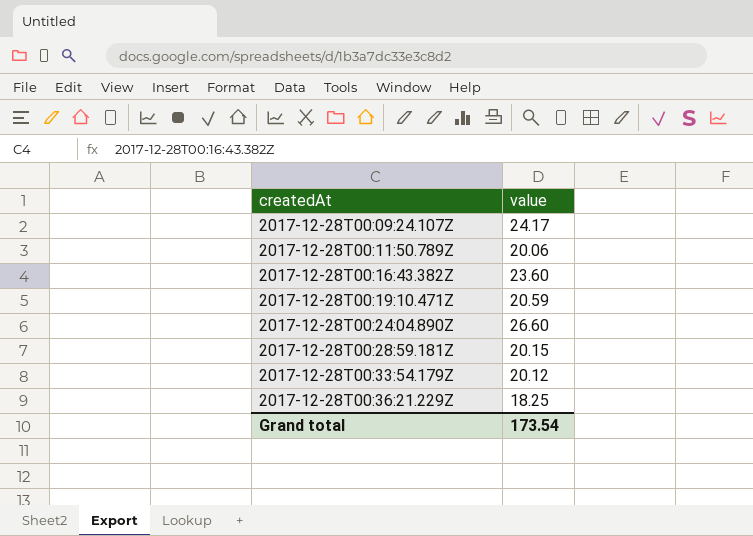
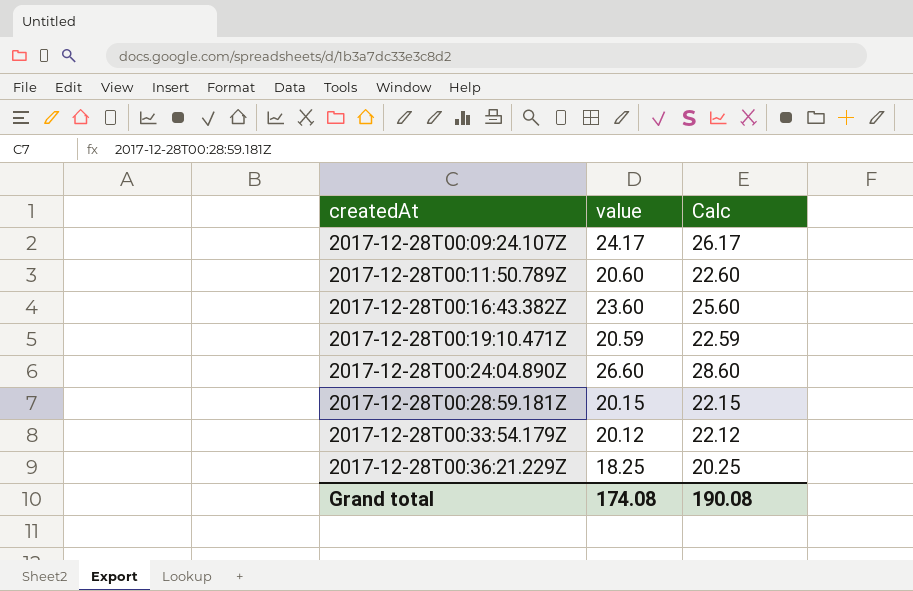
column Calc | formula: none -> [value] + 2
2017-12-28T00:11:50.789Z | value: 20.06 -> 20.60
Grand total | value: 173.54 -> 174.08

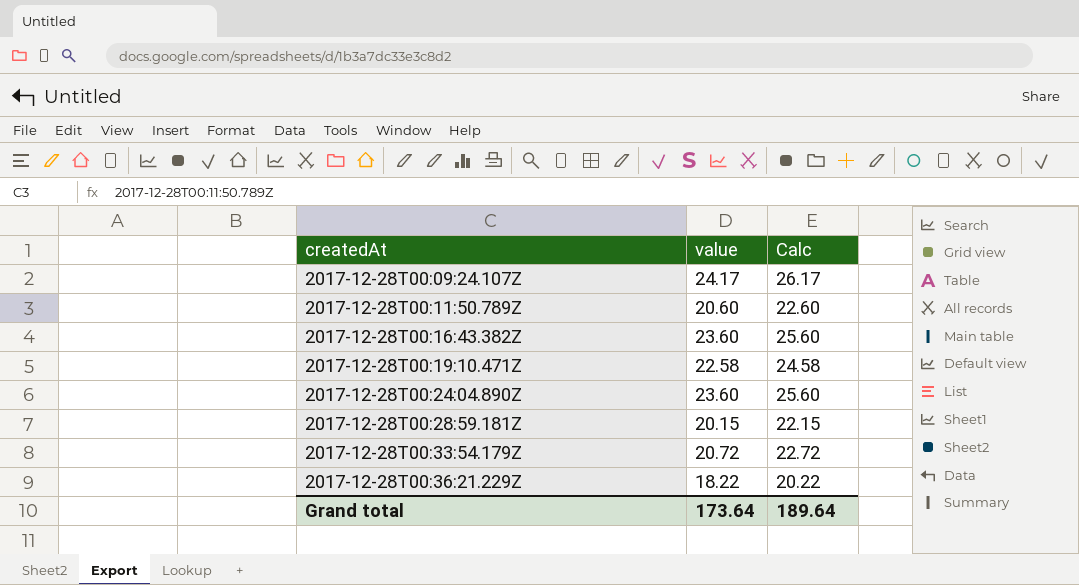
2017-12-28T00:19:10.471Z | value: 20.59 -> 22.58
2017-12-28T00:19:10.471Z | Calc: 22.59 -> 24.58
2017-12-28T00:24:04.890Z | value: 26.60 -> 23.60
2017-12-28T00:24:04.890Z | Calc: 28.60 -> 25.60
2017-12-28T00:33:54.179Z | value: 20.12 -> 20.72
2017-12-28T00:33:54.179Z | Calc: 22.12 -> 22.72
2017-12-28T00:36:21.229Z | value: 18.25 -> 18.22
2017-12-28T00:36:21.229Z | Calc: 20.25 -> 20.22
Grand total | value: 174.08 -> 173.64
Grand total | Calc: 190.08 -> 189.64

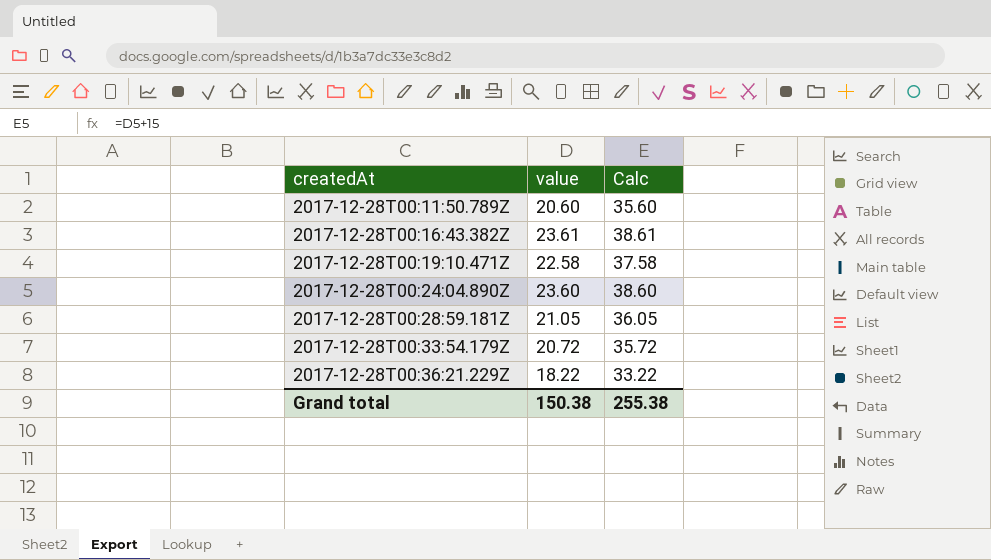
column Calc | formula: [value] + 2 -> [value] + 15
row 2017-12-28T00:09:24.107Z: 24.17 | 26.17 -> none
2017-12-28T00:16:43.382Z | value: 23.60 -> 23.61
2017-12-28T00:28:59.181Z | value: 20.15 -> 21.05
Grand total | value: 173.64 -> 150.38
Grand total | Calc: 189.64 -> 255.38

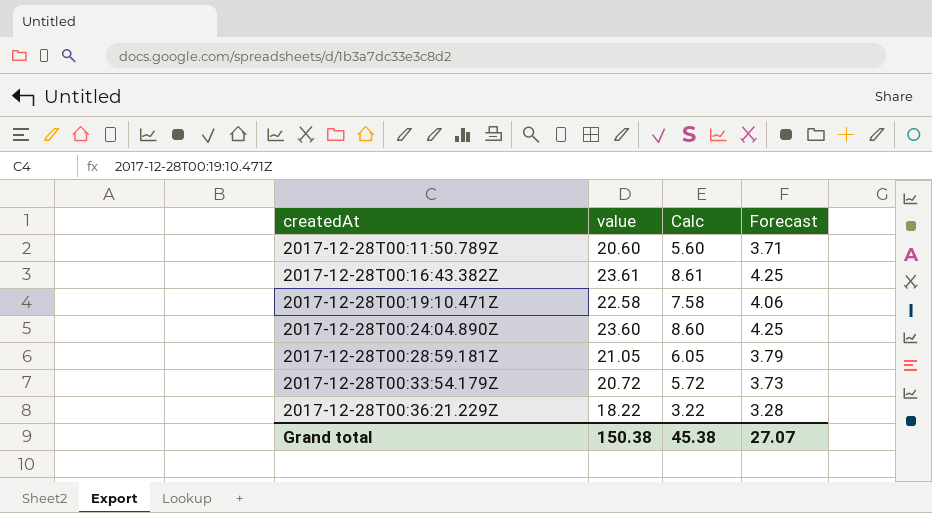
column Calc | formula: [value] + 15 -> [value] - 15
column Forecast | formula: none -> [value] * 0.18
Grand total | Calc: 255.38 -> 45.38

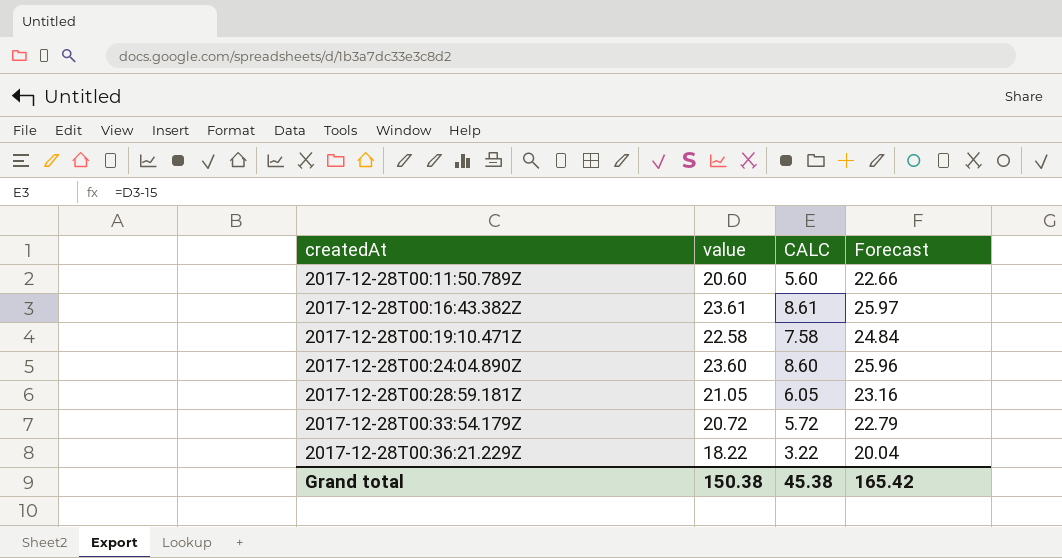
column name: Calc -> CALC
column Forecast | formula: [value] * 0.18 -> [value] * 1.1
Grand total | Forecast: 27.07 -> 165.42

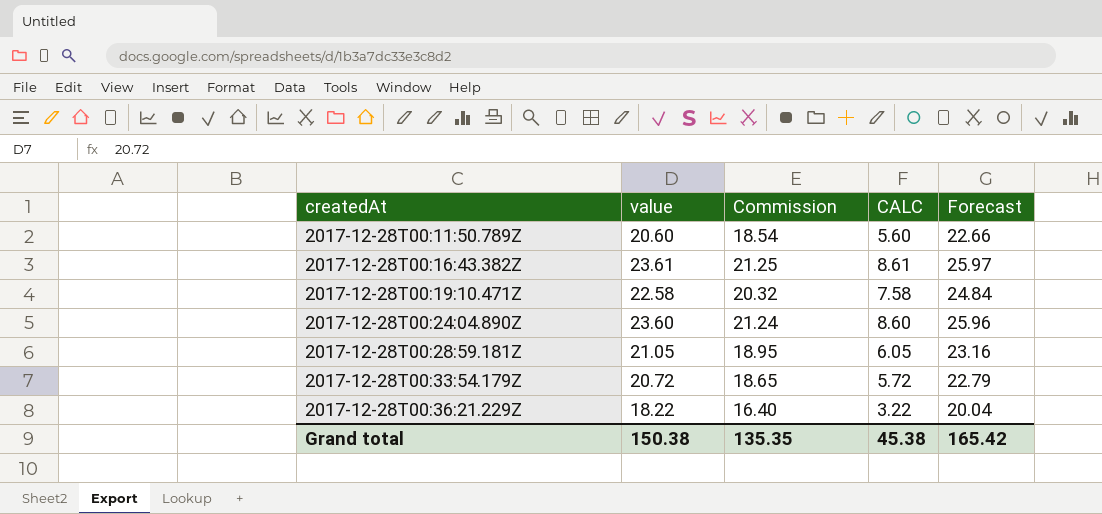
column Commission | formula: none -> [value] * 0.9

